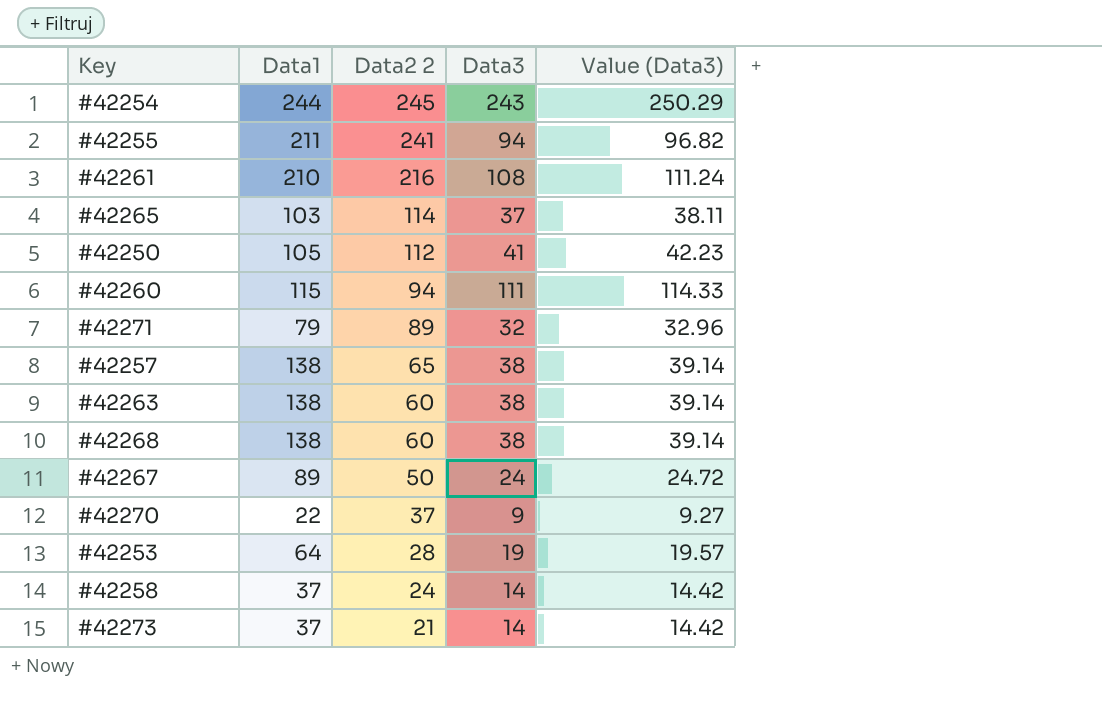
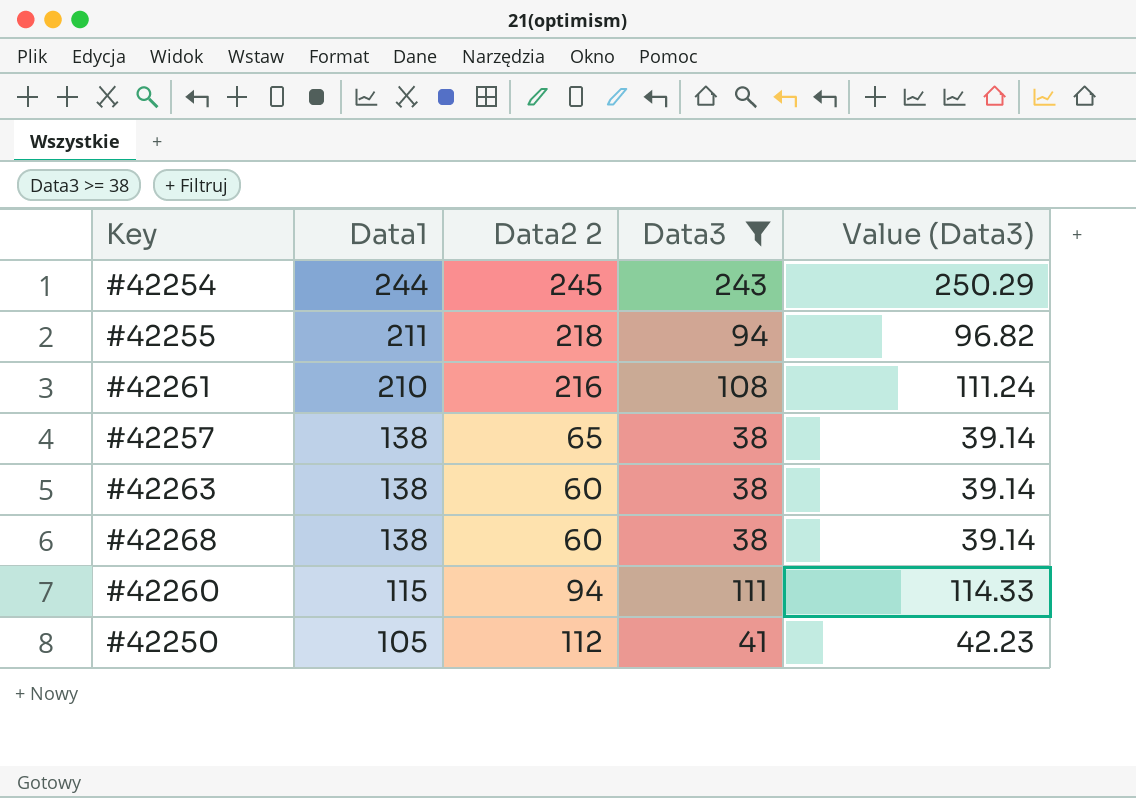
filter: none -> Data3 >= 38
row order: Data2 2 descending -> Data1 descending
#42255 | Data2 2: 241 -> 218

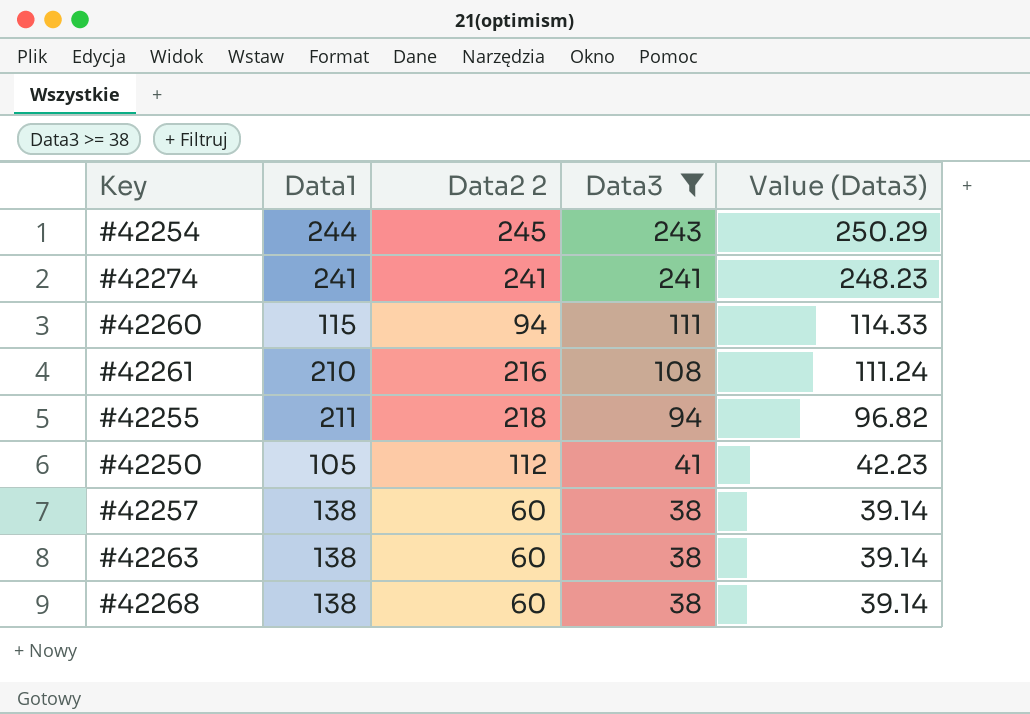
row order: Data1 descending -> Data3 descending
row #42274: none -> 241 | 241 | 241 | 248.23
#42257 | Data2 2: 65 -> 60

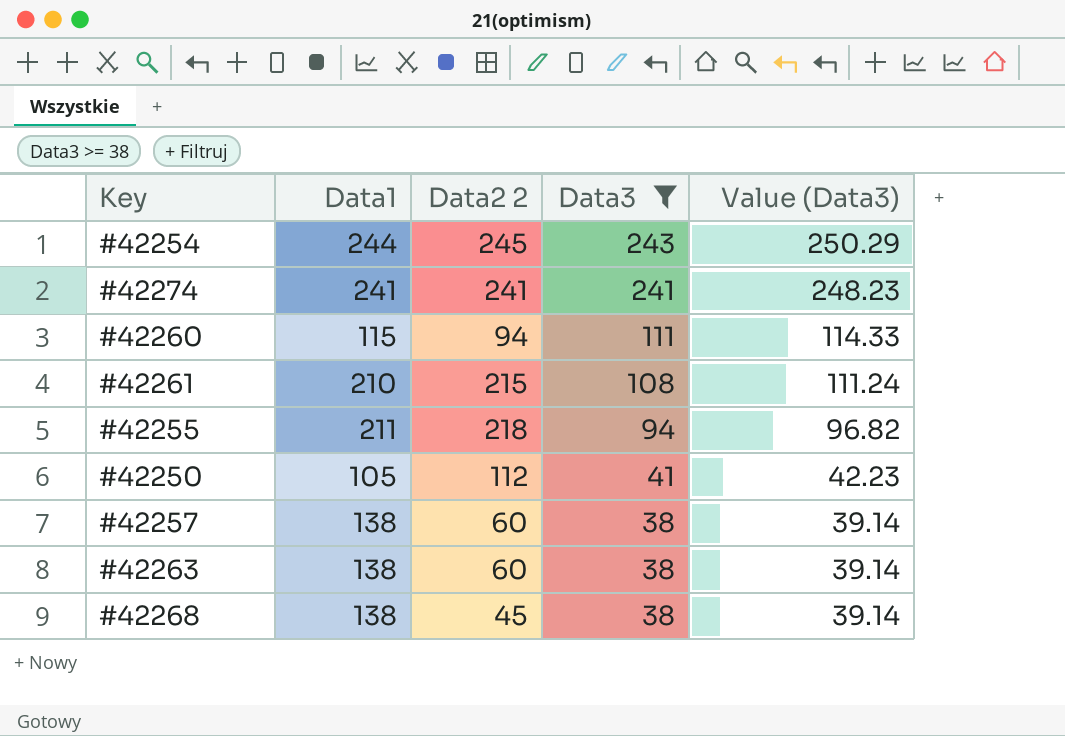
#42261 | Data2 2: 216 -> 215
#42268 | Data2 2: 60 -> 45

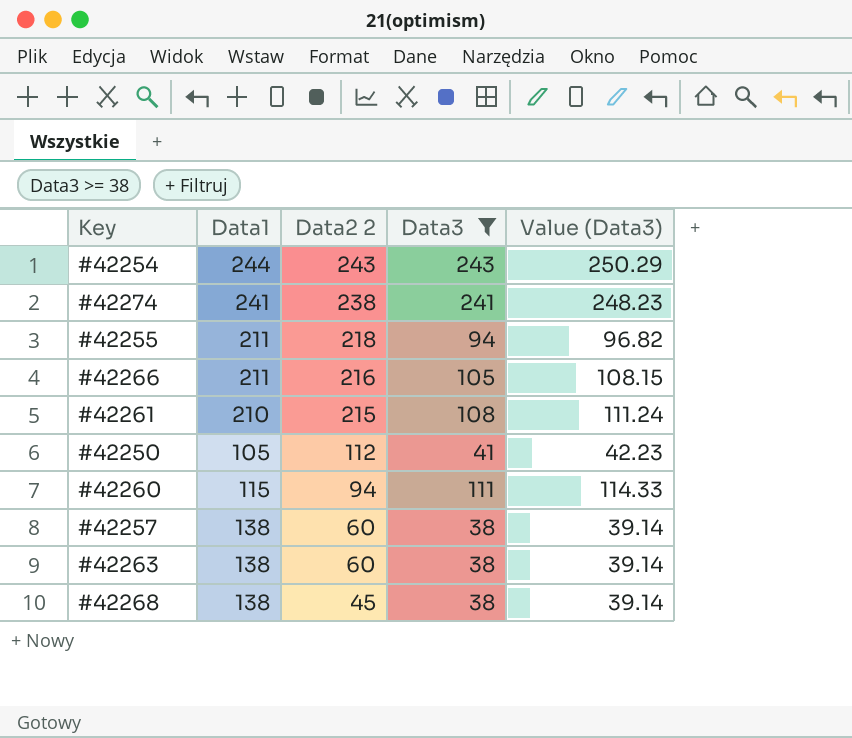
row order: Data3 descending -> Data2 2 descending
#42254 | Data2 2: 245 -> 243
#42274 | Data2 2: 241 -> 238
row #42266: none -> 211 | 216 | 105 | 108.15

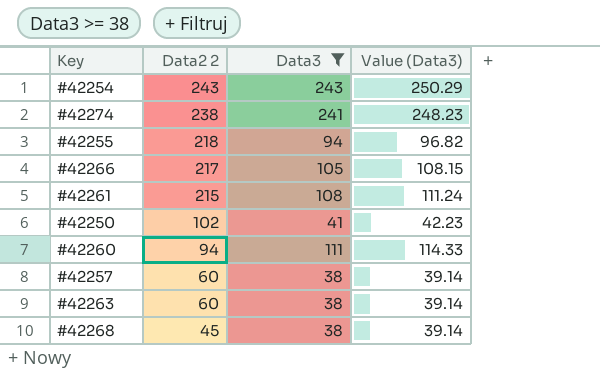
column Data1 | position: 2 -> none
#42266 | Data2 2: 216 -> 217
#42250 | Data2 2: 112 -> 102

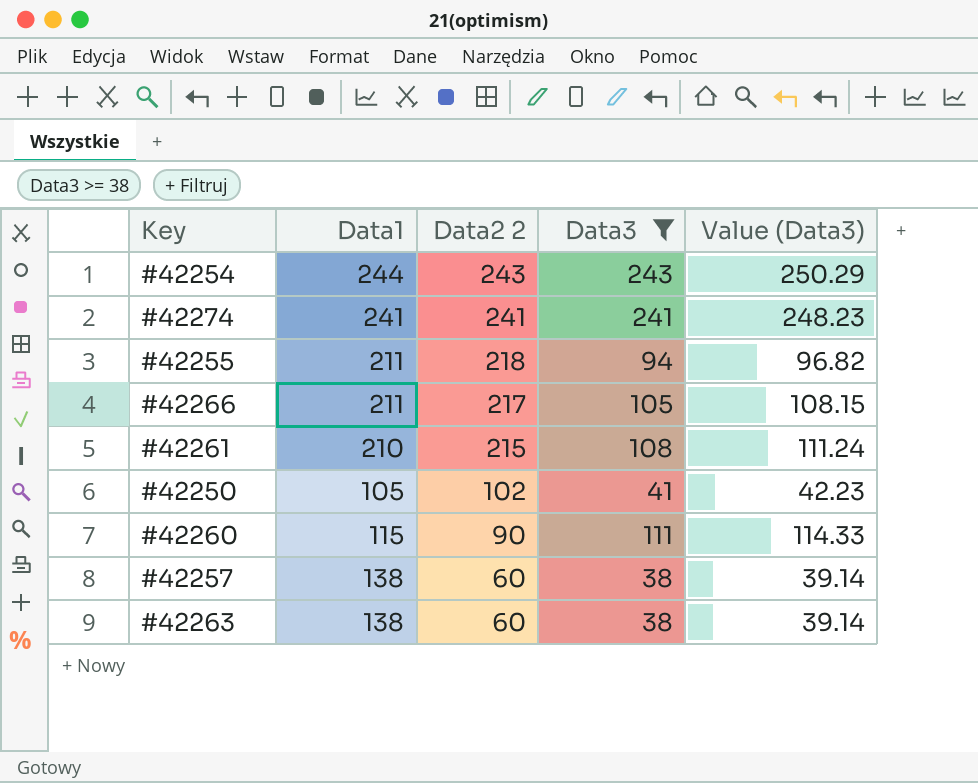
column Data1 | position: none -> 2
row #42268: 45 | 38 | 39.14 -> none
#42274 | Data2 2: 238 -> 241
#42260 | Data2 2: 94 -> 90

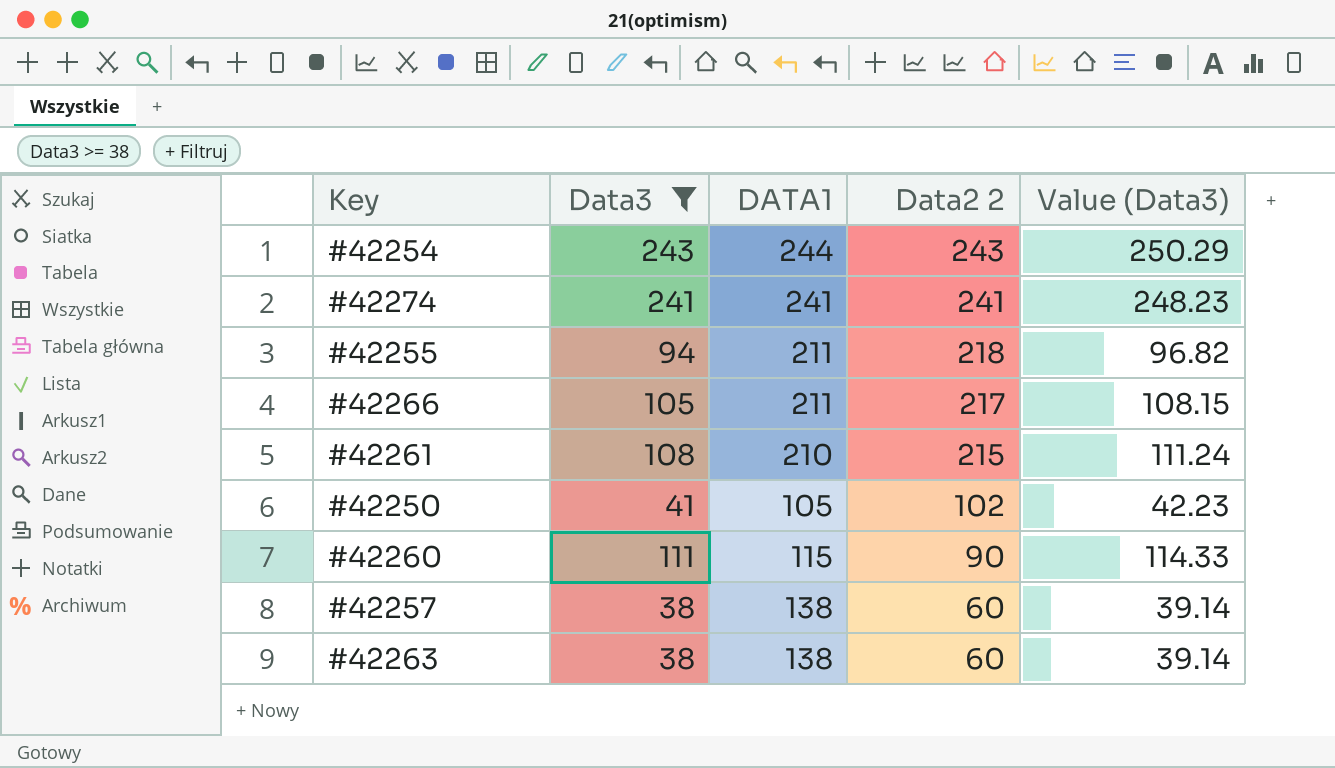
column Data3 | position: 4 -> 2
column name: Data1 -> DATA1

